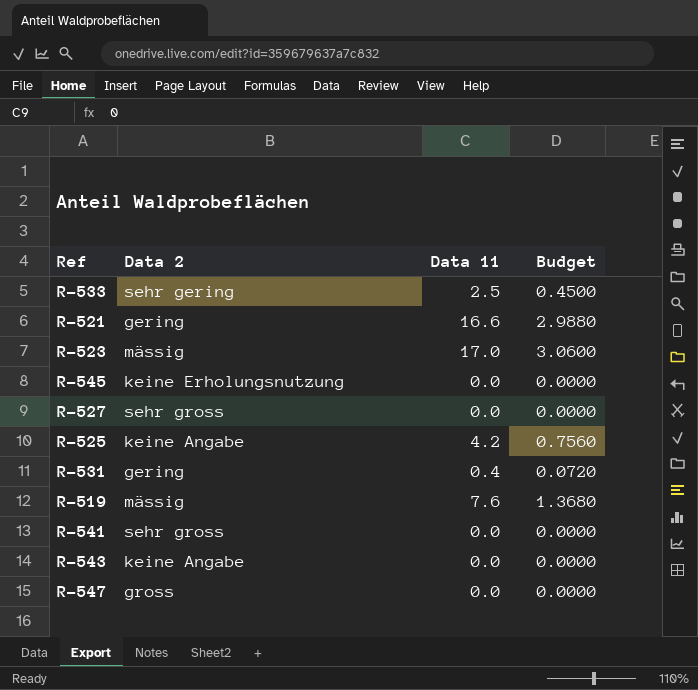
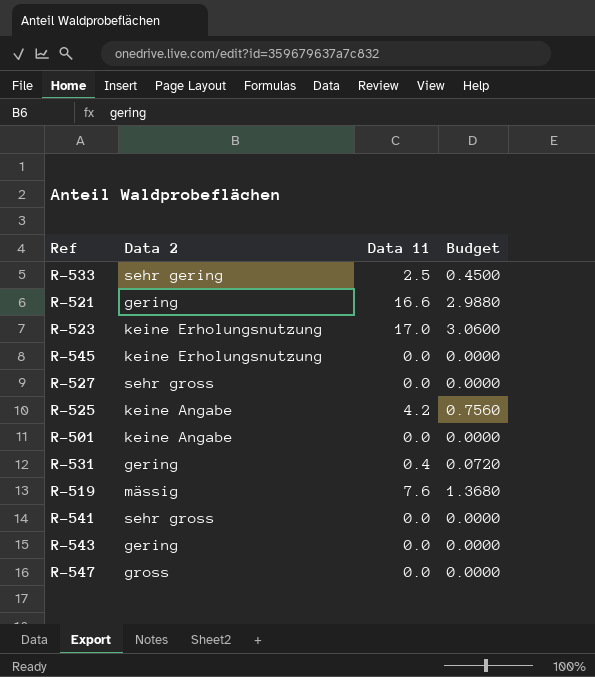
R-523 | Data 2: mässig -> keine Erholungsnutzung
row R-501: none -> keine Angabe | 0.0 | 0.0000
R-543 | Data 2: keine Angabe -> gering

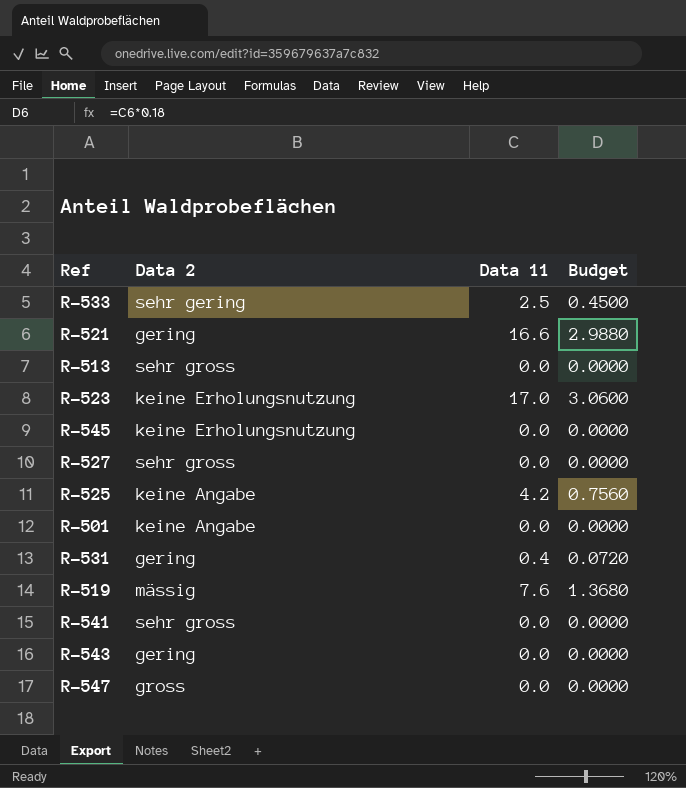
row R-513: none -> sehr gross | 0.0 | 0.0000

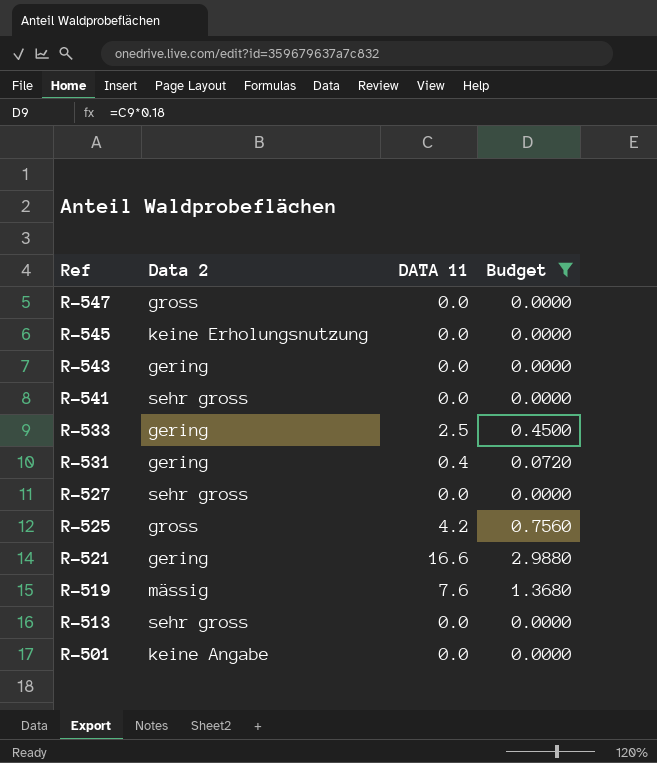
filter: none -> Budget != 3.0600
row order: none -> Ref descending
column name: Data 11 -> DATA 11
R-533 | Data 2: sehr gering -> gering
R-525 | Data 2: keine Angabe -> gross

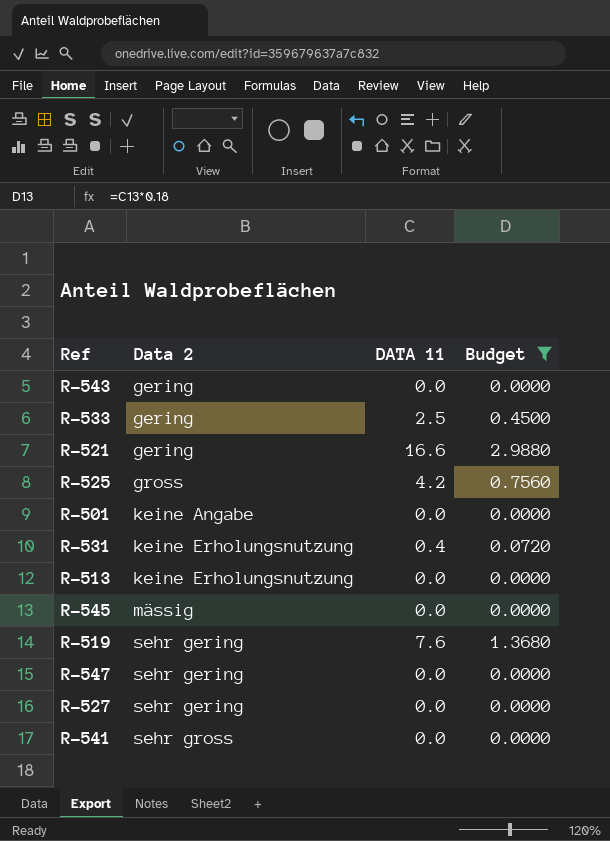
row order: Ref descending -> Data 2 ascending
R-531 | Data 2: gering -> keine Erholungsnutzung
R-513 | Data 2: sehr gross -> keine Erholungsnutzung
R-545 | Data 2: keine Erholungsnutzung -> mässig
R-519 | Data 2: mässig -> sehr gering
R-547 | Data 2: gross -> sehr gering
R-527 | Data 2: sehr gross -> sehr gering

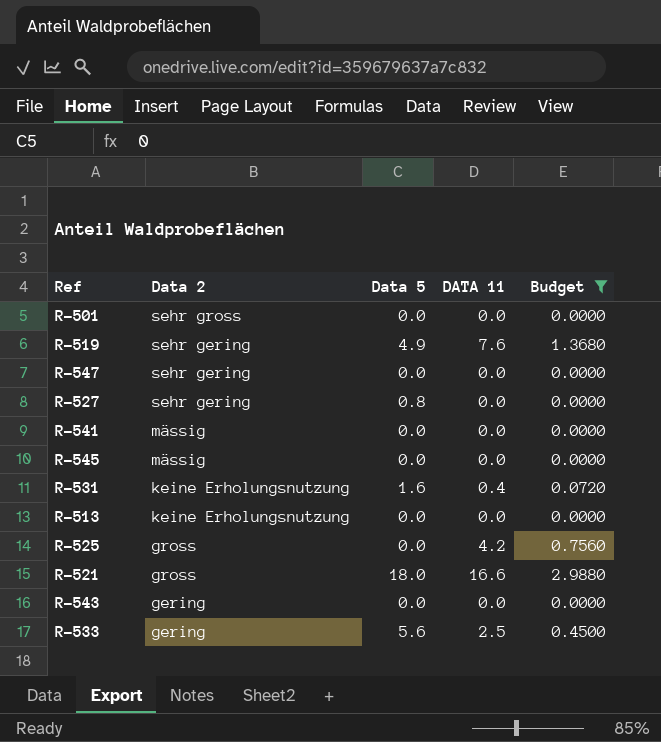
row order: Data 2 ascending -> Data 2 descending
column Data 5 | position: none -> 3
R-501 | Data 2: keine Angabe -> sehr gross
R-541 | Data 2: sehr gross -> mässig
R-521 | Data 2: gering -> gross

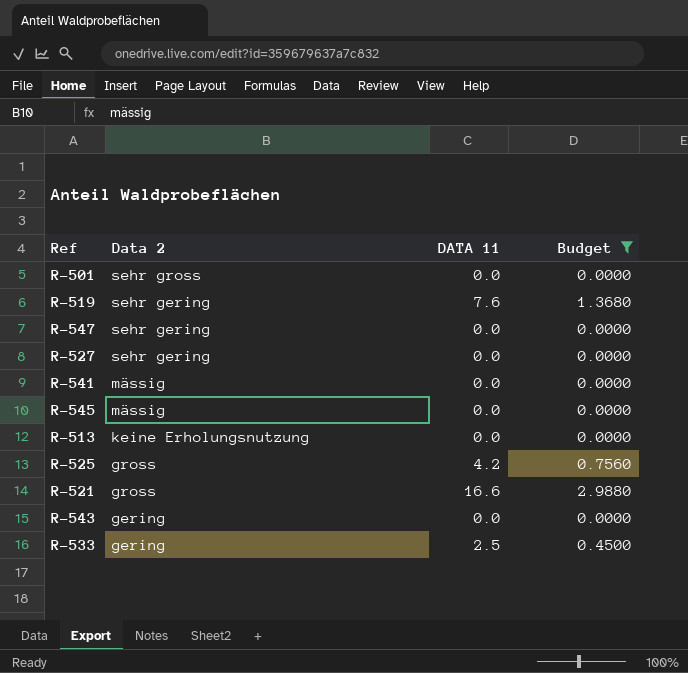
column Data 5 | position: 3 -> none
row R-531: keine Erholungsnutzung | 1.6 | 0.4 | 0.0720 -> none

